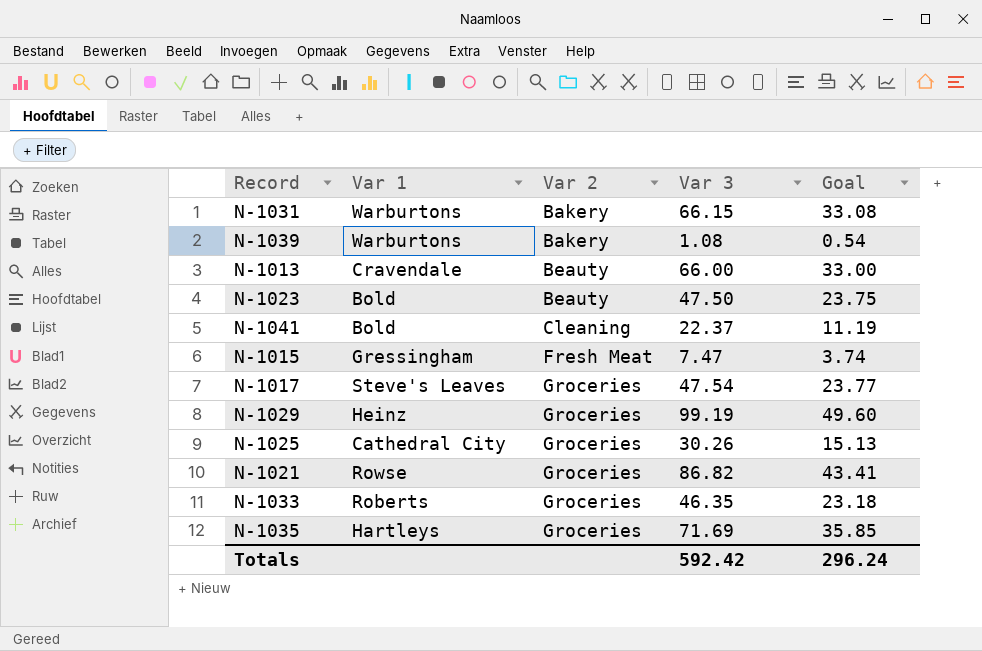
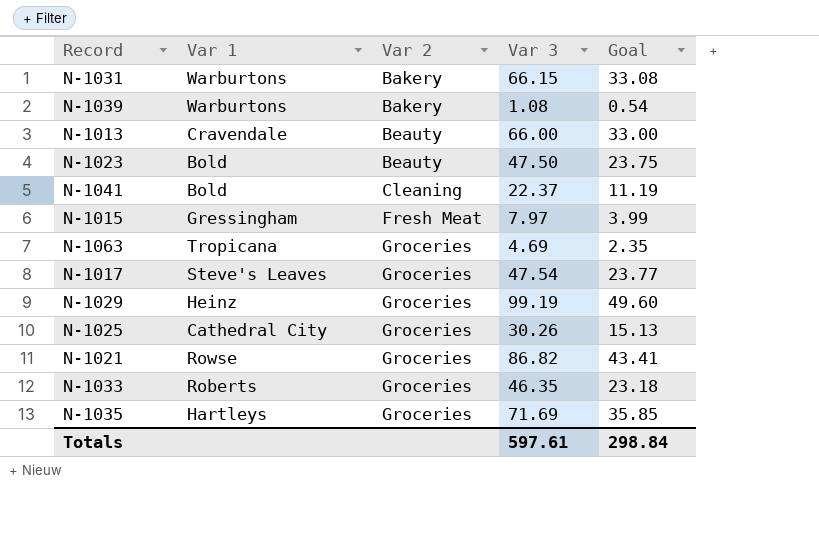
N-1015 | Var 3: 7.47 -> 7.97
N-1015 | Goal: 3.74 -> 3.99
row N-1063: none -> Tropicana | Groceries | 4.69 | 2.35
Totals | Var 3: 592.42 -> 597.61
Totals | Goal: 296.24 -> 298.84

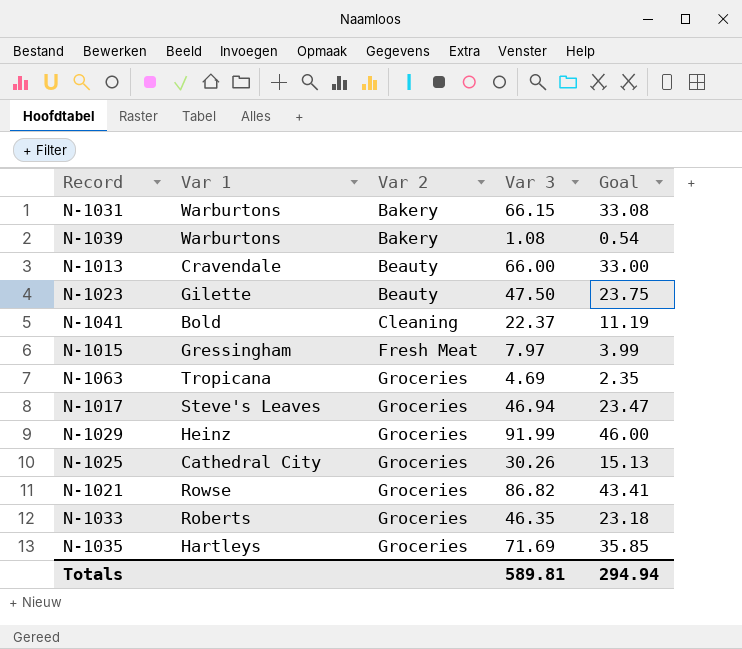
N-1023 | Var 1: Bold -> Gilette
N-1017 | Var 3: 47.54 -> 46.94
N-1017 | Goal: 23.77 -> 23.47
N-1029 | Var 3: 99.19 -> 91.99
N-1029 | Goal: 49.60 -> 46.00
Totals | Var 3: 597.61 -> 589.81
Totals | Goal: 298.84 -> 294.94

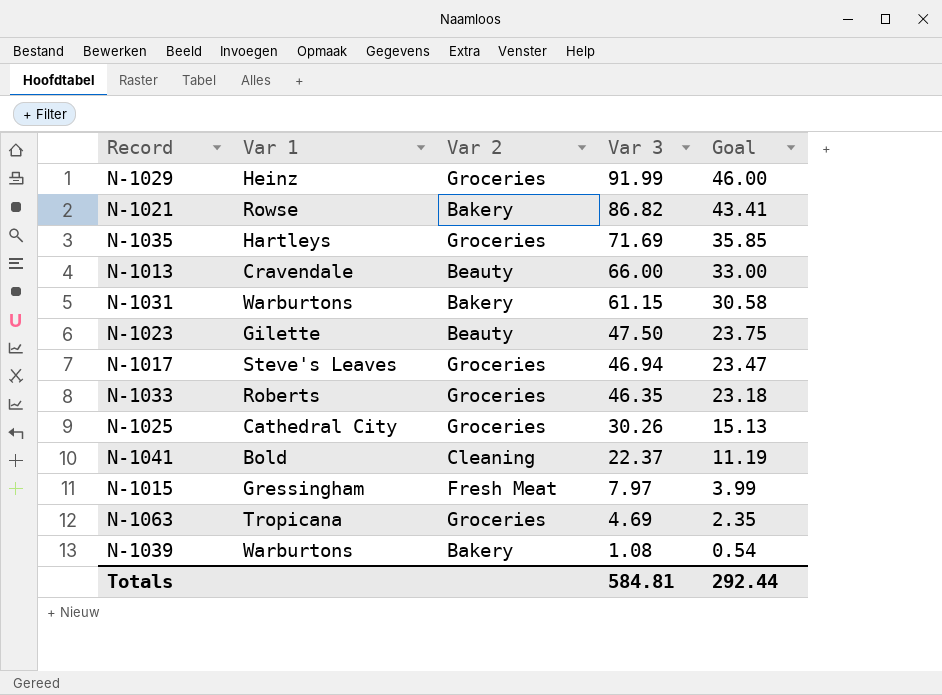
row order: Var 2 ascending -> Var 3 descending
N-1021 | Var 2: Groceries -> Bakery
N-1031 | Var 3: 66.15 -> 61.15
N-1031 | Goal: 33.08 -> 30.58
Totals | Var 3: 589.81 -> 584.81
Totals | Goal: 294.94 -> 292.44

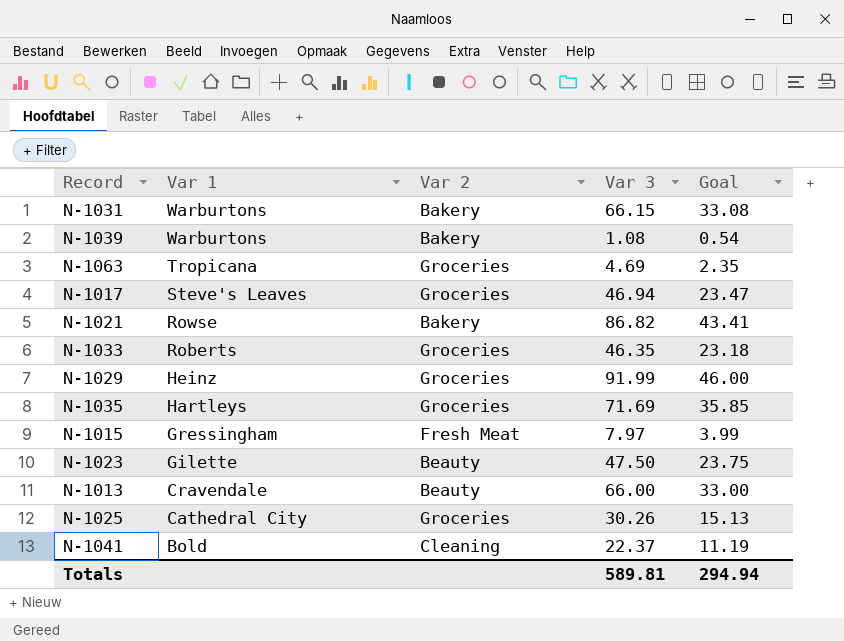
row order: Var 3 descending -> Var 1 descending
N-1031 | Var 3: 61.15 -> 66.15
N-1031 | Goal: 30.58 -> 33.08
Totals | Var 3: 584.81 -> 589.81
Totals | Goal: 292.44 -> 294.94

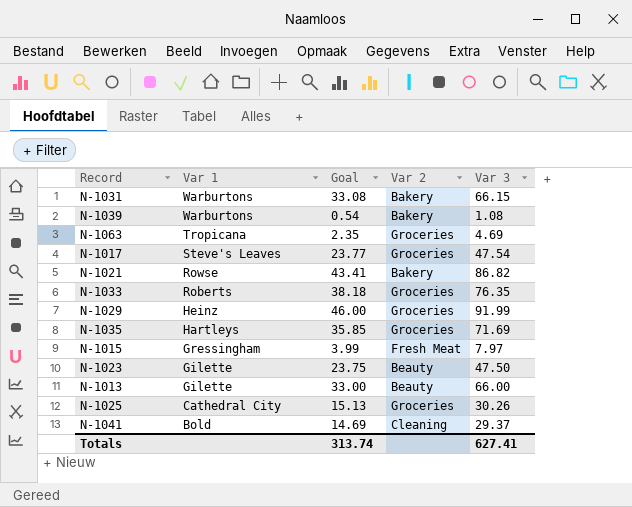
column Goal | position: 5 -> 3
N-1017 | Goal: 23.47 -> 23.77
N-1017 | Var 3: 46.94 -> 47.54
N-1033 | Goal: 23.18 -> 38.18
N-1033 | Var 3: 46.35 -> 76.35
N-1013 | Var 1: Cravendale -> Gilette
N-1041 | Goal: 11.19 -> 14.69
N-1041 | Var 3: 22.37 -> 29.37
Totals | Goal: 294.94 -> 313.74
Totals | Var 3: 589.81 -> 627.41

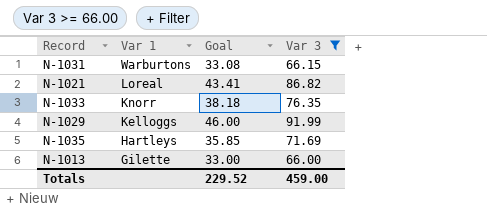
filter: none -> Var 3 >= 66.00
column Var 2 | position: 4 -> none
N-1021 | Var 1: Rowse -> Loreal
N-1033 | Var 1: Roberts -> Knorr
N-1029 | Var 1: Heinz -> Kelloggs
Totals | Goal: 313.74 -> 229.52
Totals | Var 3: 627.41 -> 459.00

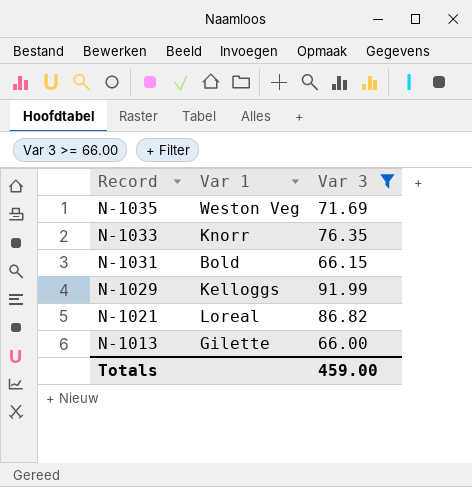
row order: Var 1 descending -> Record descending
column Goal | formula: [Var 3] * 0.5 -> none
N-1035 | Var 1: Hartleys -> Weston Veg
N-1031 | Var 1: Warburtons -> Bold

